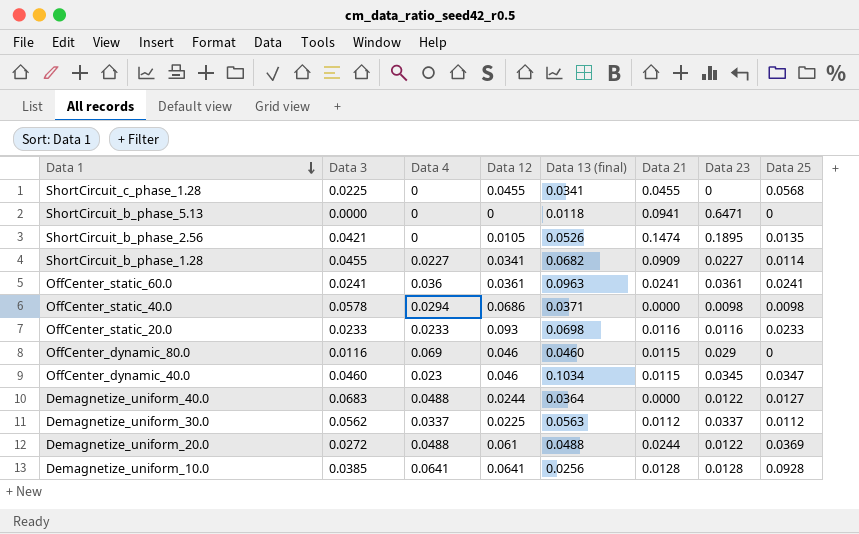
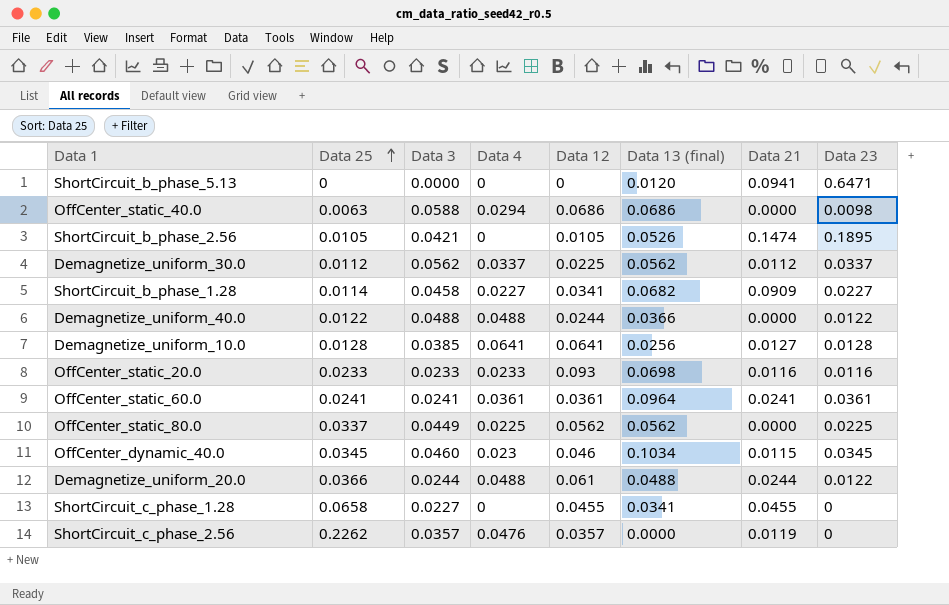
row order: Data 1 descending -> Data 25 ascending
column Data 25 | position: 8 -> 2
row OffCenter_dynamic_80.0: 0.0116 | 0.069 | 0.046 | 0.0460 | 0.0115 | 0.029 | 0 -> none
ShortCircuit_b_phase_5.13 | Data 13 (final): 0.0118 -> 0.0120
OffCenter_static_40.0 | Data 25: 0.0098 -> 0.0063
OffCenter_static_40.0 | Data 3: 0.0578 -> 0.0588
OffCenter_static_40.0 | Data 13 (final): 0.0371 -> 0.0686
ShortCircuit_b_phase_2.56 | Data 25: 0.0135 -> 0.0105
Demagnetize_uniform_30.0 | Data 13 (final): 0.0563 -> 0.0562
ShortCircuit_b_phase_1.28 | Data 3: 0.0455 -> 0.0458
Demagnetize_uniform_40.0 | Data 25: 0.0127 -> 0.0122
Demagnetize_uniform_40.0 | Data 3: 0.0683 -> 0.0488
Demagnetize_uniform_40.0 | Data 13 (final): 0.0364 -> 0.0366
Demagnetize_uniform_10.0 | Data 25: 0.0928 -> 0.0128
Demagnetize_uniform_10.0 | Data 21: 0.0128 -> 0.0127
OffCenter_static_60.0 | Data 4: 0.036 -> 0.0361
OffCenter_static_60.0 | Data 13 (final): 0.0963 -> 0.0964
row OffCenter_static_80.0: none -> 0.0337 | 0.0449 | 0.0225 | 0.0562 | 0.0562 | 0.0000 | 0.0225
OffCenter_dynamic_40.0 | Data 25: 0.0347 -> 0.0345
Demagnetize_uniform_20.0 | Data 25: 0.0369 -> 0.0366
Demagnetize_uniform_20.0 | Data 3: 0.0272 -> 0.0244
ShortCircuit_c_phase_1.28 | Data 25: 0.0568 -> 0.0658
ShortCircuit_c_phase_1.28 | Data 3: 0.0225 -> 0.0227
row ShortCircuit_c_phase_2.56: none -> 0.2262 | 0.0357 | 0.0476 | 0.0357 | 0.0000 | 0.0119 | 0

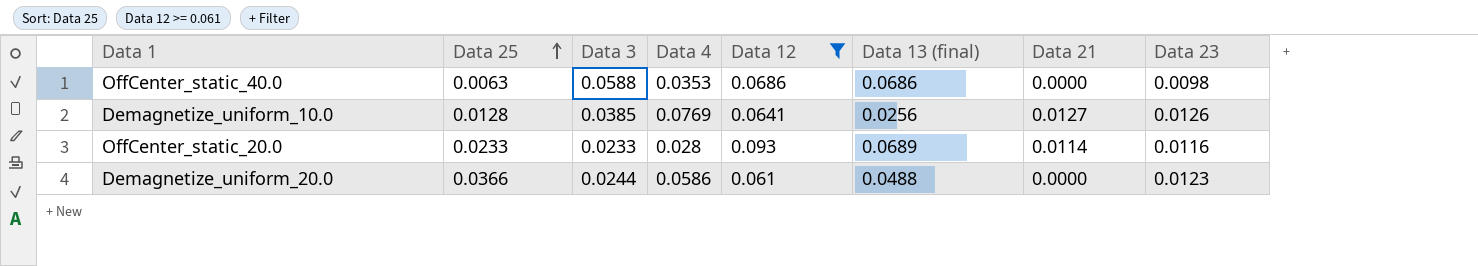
filter: none -> Data 12 >= 0.061
OffCenter_static_40.0 | Data 4: 0.0294 -> 0.0353
Demagnetize_uniform_10.0 | Data 4: 0.0641 -> 0.0769
Demagnetize_uniform_10.0 | Data 23: 0.0128 -> 0.0126
OffCenter_static_20.0 | Data 4: 0.0233 -> 0.028
OffCenter_static_20.0 | Data 13 (final): 0.0698 -> 0.0689
OffCenter_static_20.0 | Data 21: 0.0116 -> 0.0114
Demagnetize_uniform_20.0 | Data 4: 0.0488 -> 0.0586
Demagnetize_uniform_20.0 | Data 21: 0.0244 -> 0.0000
Demagnetize_uniform_20.0 | Data 23: 0.0122 -> 0.0123

